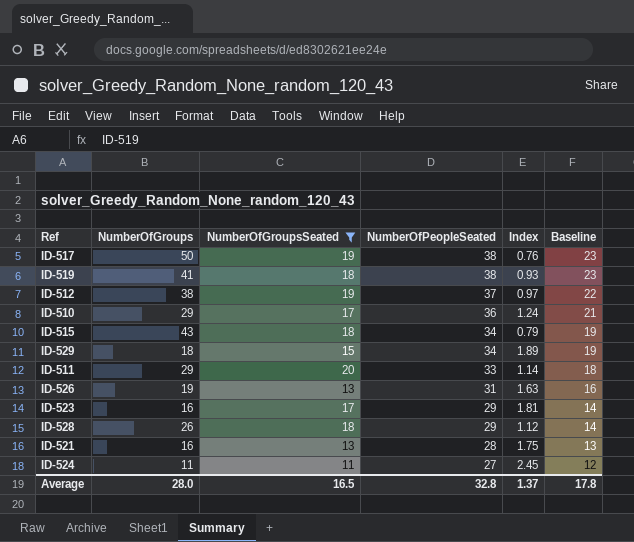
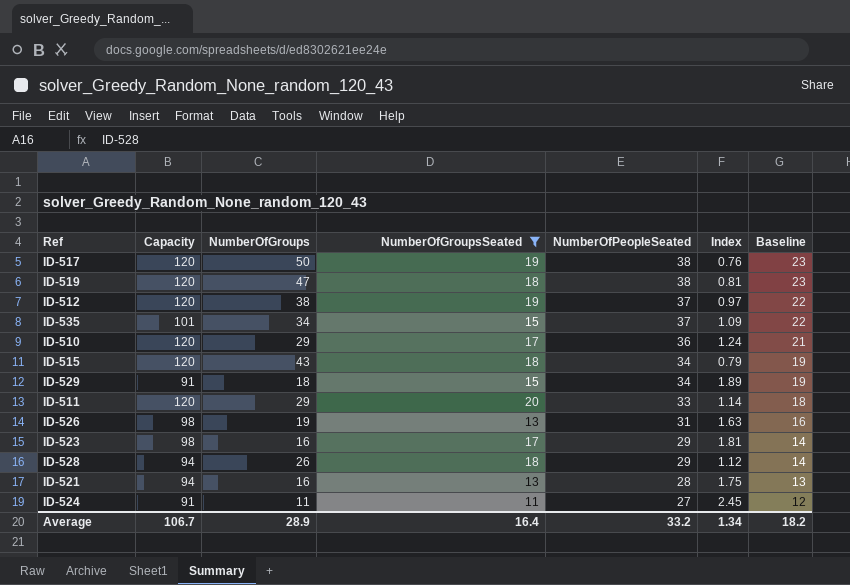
column Capacity | position: none -> 2
ID-519 | NumberOfGroups: 41 -> 47
ID-519 | Index: 0.93 -> 0.81
row ID-535: none -> 101 | 34 | 15 | 37 | 1.09 | 22
Average | NumberOfGroups: 28.0 -> 28.9
Average | NumberOfGroupsSeated: 16.5 -> 16.4
Average | NumberOfPeopleSeated: 32.8 -> 33.2
Average | Index: 1.37 -> 1.34
Average | Baseline: 17.8 -> 18.2

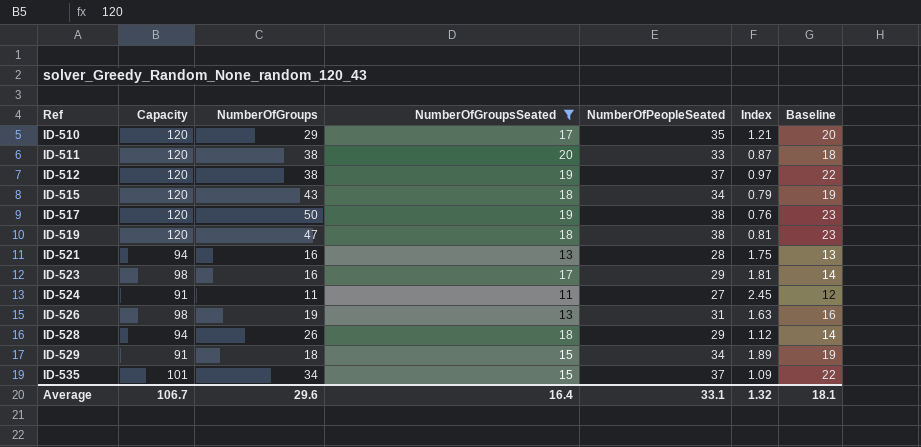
row order: NumberOfPeopleSeated descending -> Ref ascending
ID-510 | NumberOfPeopleSeated: 36 -> 35
ID-510 | Index: 1.24 -> 1.21
ID-510 | Baseline: 21 -> 20
ID-511 | NumberOfGroups: 29 -> 38
ID-511 | Index: 1.14 -> 0.87
Average | NumberOfGroups: 28.9 -> 29.6
Average | NumberOfPeopleSeated: 33.2 -> 33.1
Average | Index: 1.34 -> 1.32
Average | Baseline: 18.2 -> 18.1

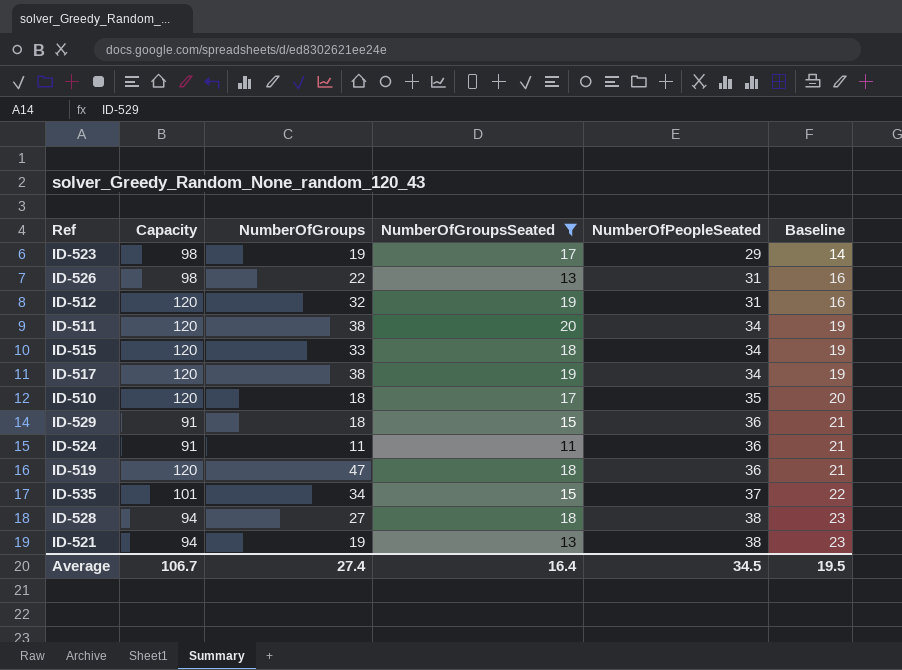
row order: Ref ascending -> NumberOfPeopleSeated ascending
column Index | formula: [NumberOfPeopleSeated] / [NumberOfGroups] -> none
ID-523 | NumberOfGroups: 16 -> 19
ID-526 | NumberOfGroups: 19 -> 22
ID-512 | NumberOfGroups: 38 -> 32
ID-512 | NumberOfPeopleSeated: 37 -> 31
ID-512 | Baseline: 22 -> 16
ID-511 | NumberOfPeopleSeated: 33 -> 34
ID-511 | Baseline: 18 -> 19
ID-515 | NumberOfGroups: 43 -> 33
ID-517 | NumberOfGroups: 50 -> 38
ID-517 | NumberOfPeopleSeated: 38 -> 34
ID-517 | Baseline: 23 -> 19
ID-510 | NumberOfGroups: 29 -> 18
ID-529 | NumberOfPeopleSeated: 34 -> 36
ID-529 | Baseline: 19 -> 21
ID-524 | NumberOfPeopleSeated: 27 -> 36
ID-524 | Baseline: 12 -> 21
ID-519 | NumberOfPeopleSeated: 38 -> 36
ID-519 | Baseline: 23 -> 21
ID-528 | NumberOfGroups: 26 -> 27
ID-528 | NumberOfPeopleSeated: 29 -> 38
ID-528 | Baseline: 14 -> 23
ID-521 | NumberOfGroups: 16 -> 19
ID-521 | NumberOfPeopleSeated: 28 -> 38
ID-521 | Baseline: 13 -> 23
Average | NumberOfGroups: 29.6 -> 27.4
Average | NumberOfPeopleSeated: 33.1 -> 34.5
Average | Baseline: 18.1 -> 19.5

